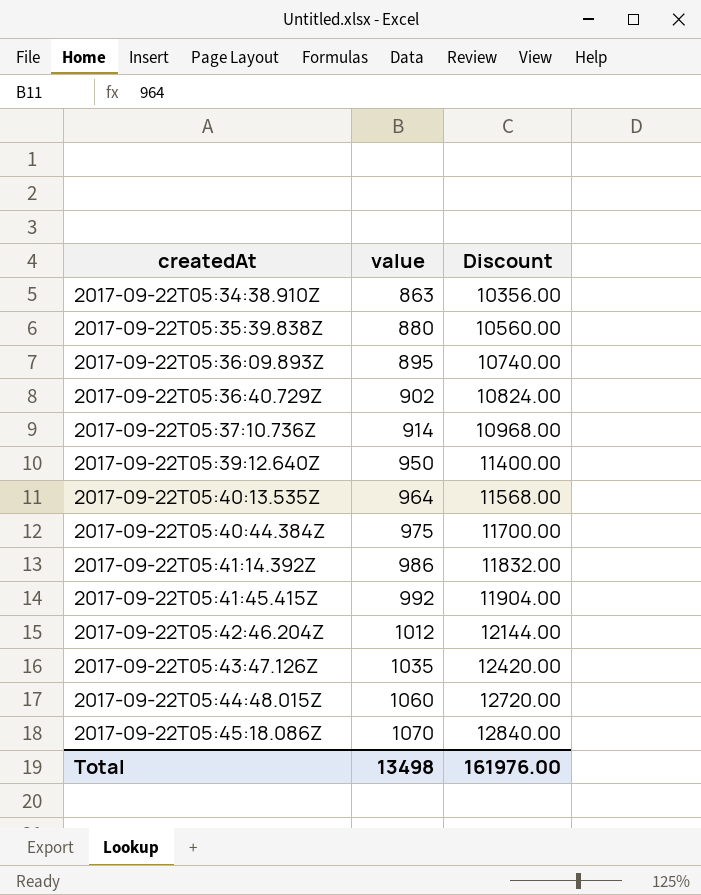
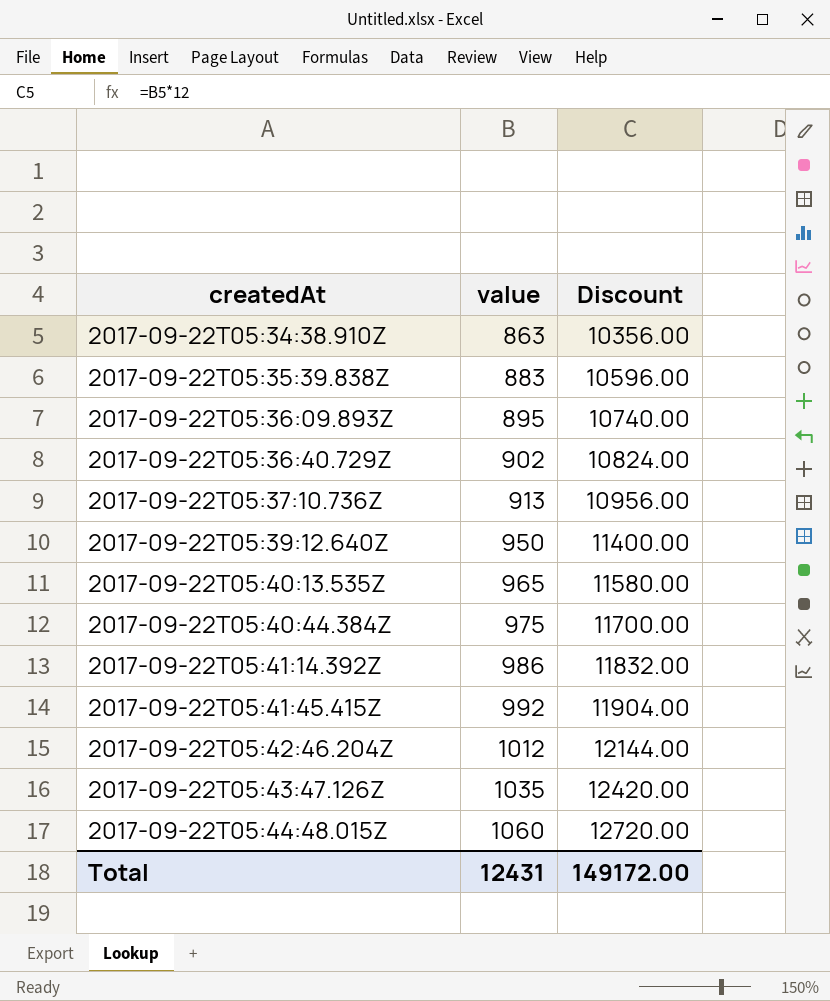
row 2017-09-22T05:45:18.086Z: 1070 | 12840.00 -> none
2017-09-22T05:35:39.838Z | value: 880 -> 883
2017-09-22T05:35:39.838Z | Discount: 10560.00 -> 10596.00
2017-09-22T05:37:10.736Z | value: 914 -> 913
2017-09-22T05:37:10.736Z | Discount: 10968.00 -> 10956.00
2017-09-22T05:40:13.535Z | value: 964 -> 965
2017-09-22T05:40:13.535Z | Discount: 11568.00 -> 11580.00
Total | value: 13498 -> 12431
Total | Discount: 161976.00 -> 149172.00

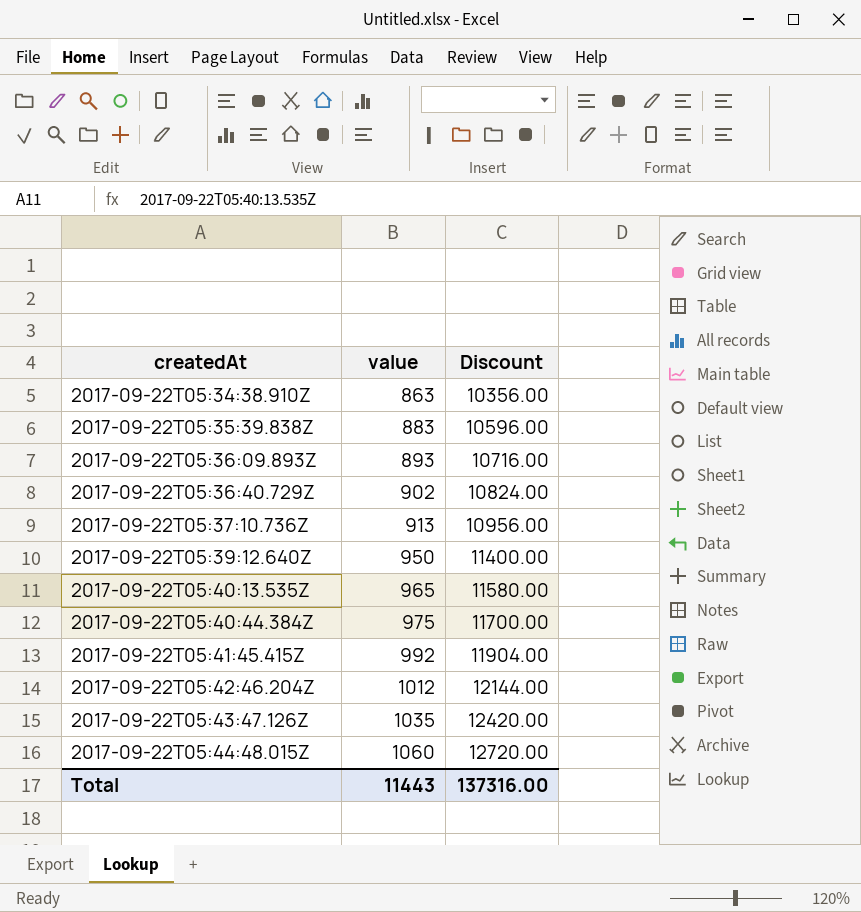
row 2017-09-22T05:41:14.392Z: 986 | 11832.00 -> none
2017-09-22T05:36:09.893Z | value: 895 -> 893
2017-09-22T05:36:09.893Z | Discount: 10740.00 -> 10716.00
Total | value: 12431 -> 11443
Total | Discount: 149172.00 -> 137316.00

